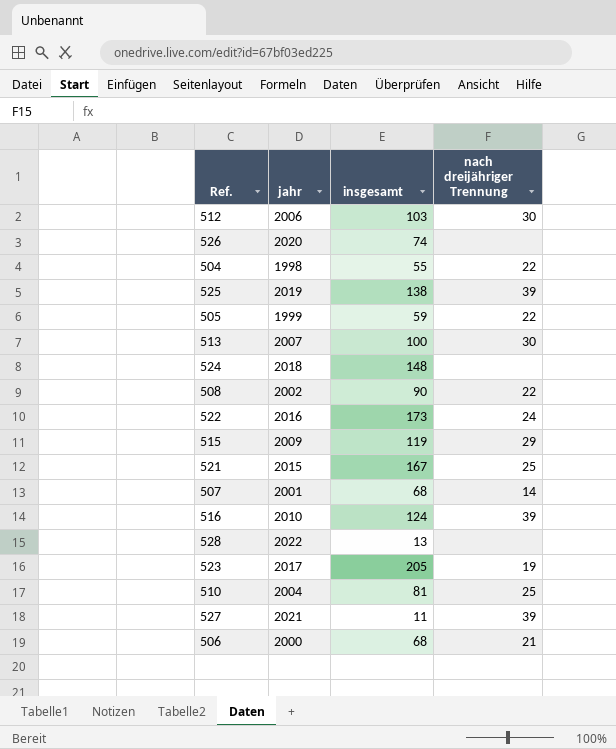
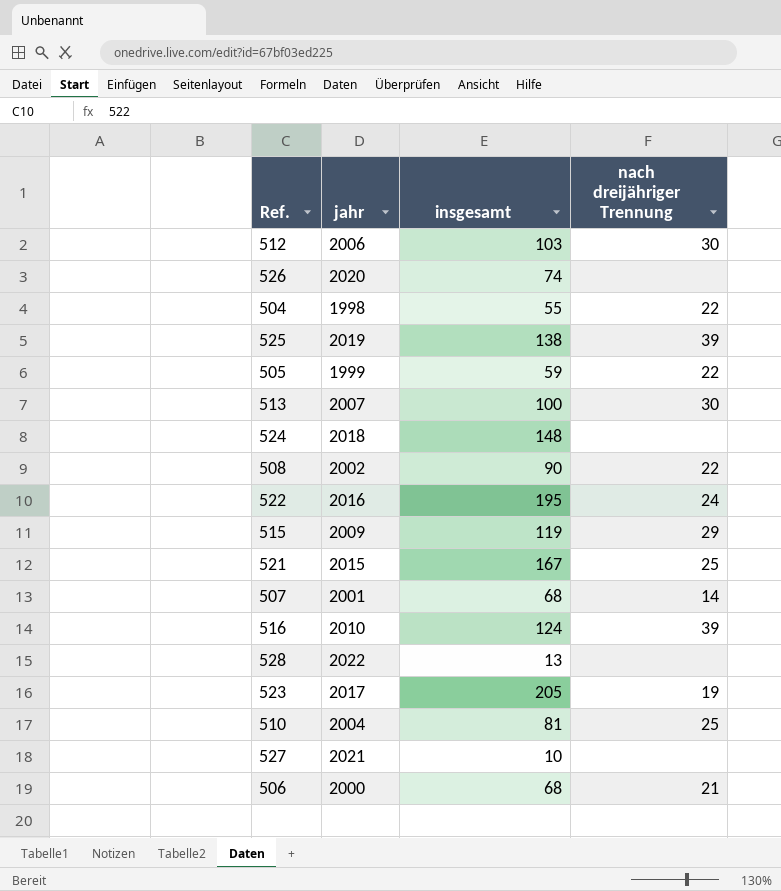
522 | insgesamt: 173 -> 195
527 | insgesamt: 11 -> 10
527 | nach dreijähriger Trennung: 39 -> none

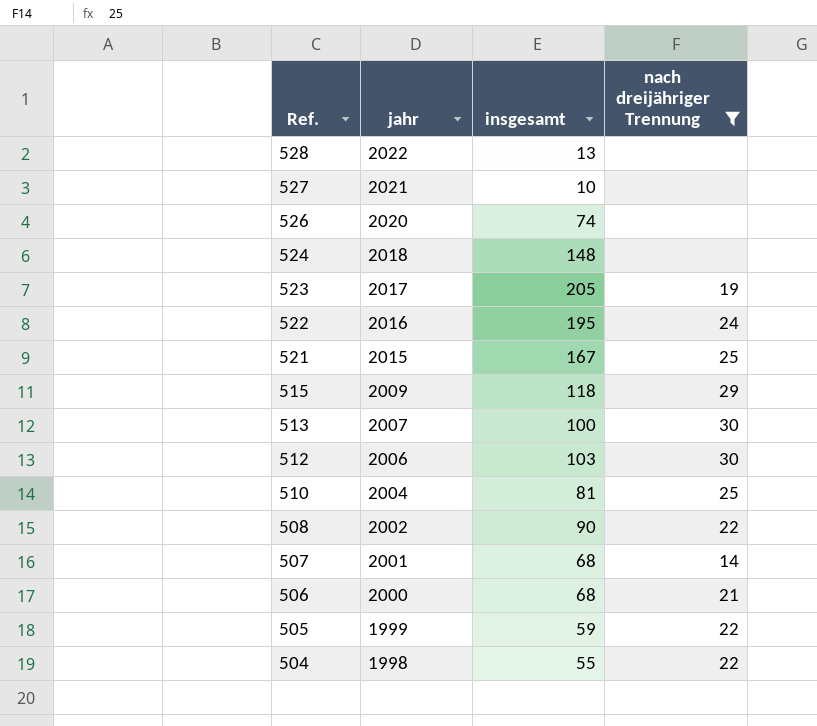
filter: none -> nach dreijähriger Trennung != 39
row order: none -> Ref. descending
515 | insgesamt: 119 -> 118

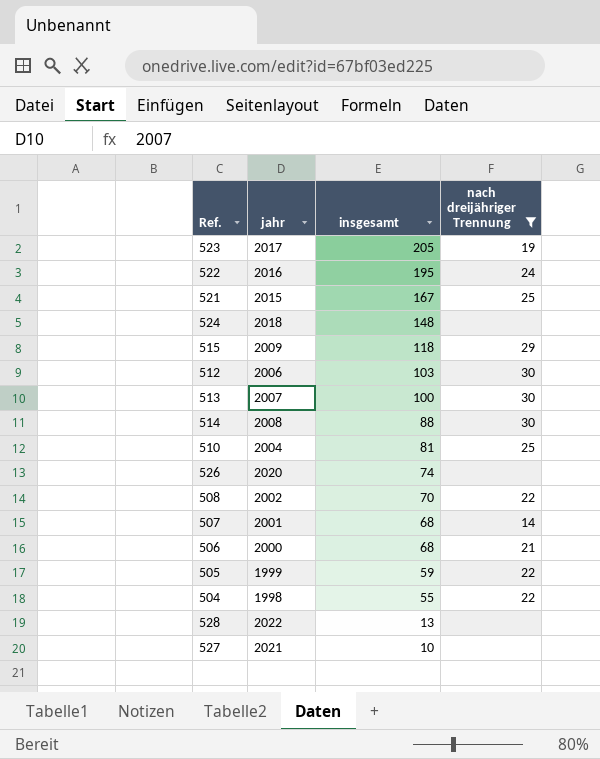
row order: Ref. descending -> insgesamt descending
row 514: none -> 2008 | 88 | 30
508 | insgesamt: 90 -> 70

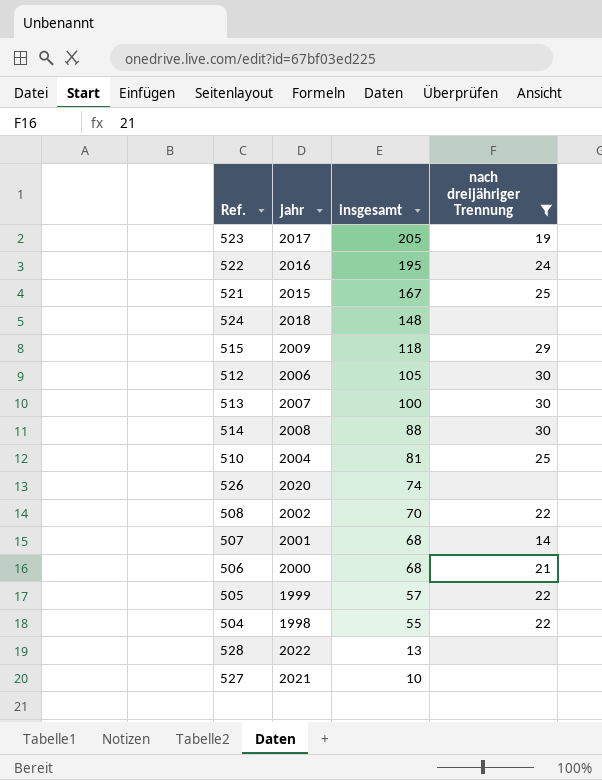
512 | insgesamt: 103 -> 105
505 | insgesamt: 59 -> 57

